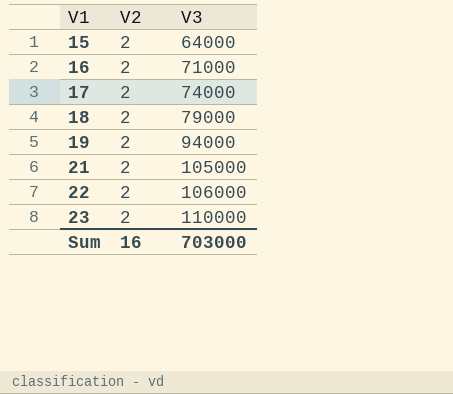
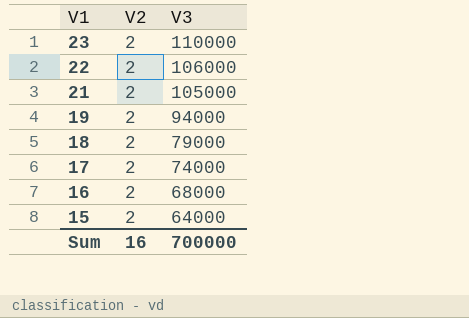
row order: V1 ascending -> V1 descending
16 | V3: 71000 -> 68000
Sum | V3: 703000 -> 700000

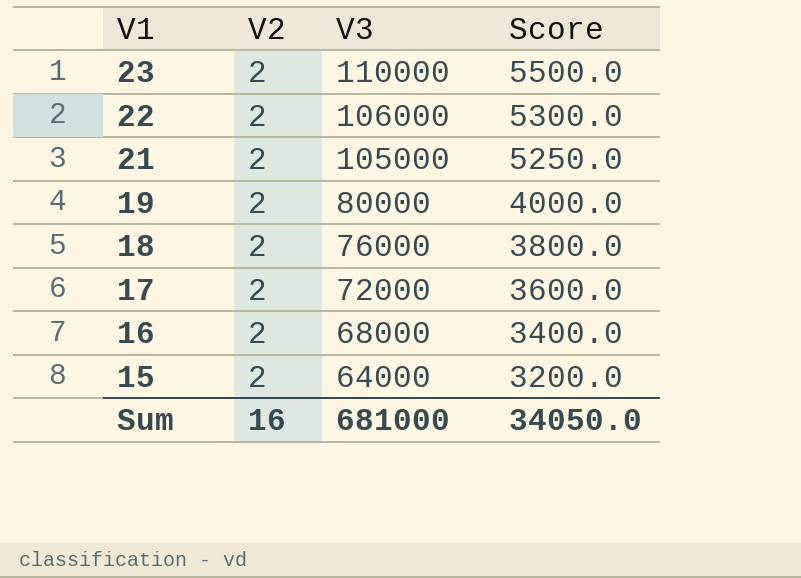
column Score | formula: none -> [V3] * 0.05
19 | V3: 94000 -> 80000
18 | V3: 79000 -> 76000
17 | V3: 74000 -> 72000
Sum | V3: 700000 -> 681000

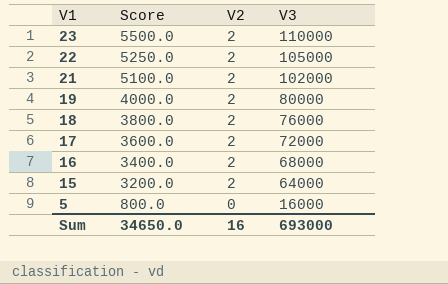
column Score | position: 4 -> 2
22 | Score: 5300.0 -> 5250.0
22 | V3: 106000 -> 105000
21 | Score: 5250.0 -> 5100.0
21 | V3: 105000 -> 102000
row 5: none -> 800.0 | 0 | 16000
Sum | Score: 34050.0 -> 34650.0
Sum | V3: 681000 -> 693000

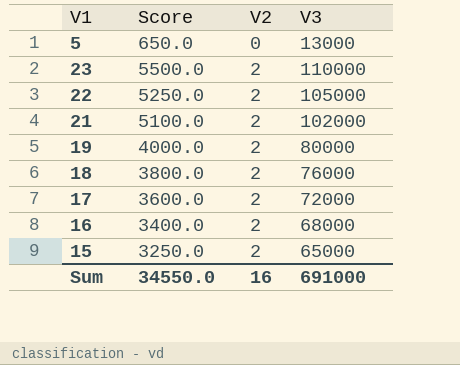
row order: V1 descending -> V2 ascending
5 | Score: 800.0 -> 650.0
5 | V3: 16000 -> 13000
15 | Score: 3200.0 -> 3250.0
15 | V3: 64000 -> 65000
Sum | Score: 34650.0 -> 34550.0
Sum | V3: 693000 -> 691000

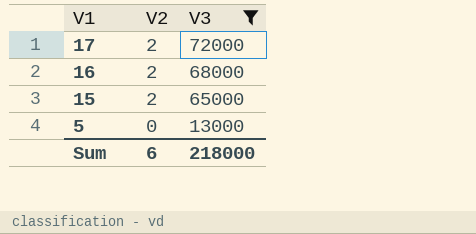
filter: none -> V3 <= 72000
row order: V2 ascending -> V1 descending
column Score | formula: [V3] * 0.05 -> none
Sum | V2: 16 -> 6
Sum | V3: 691000 -> 218000

